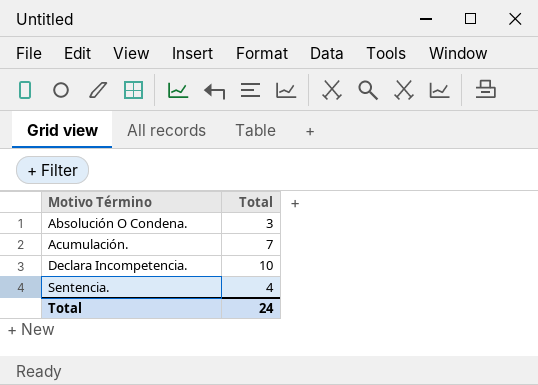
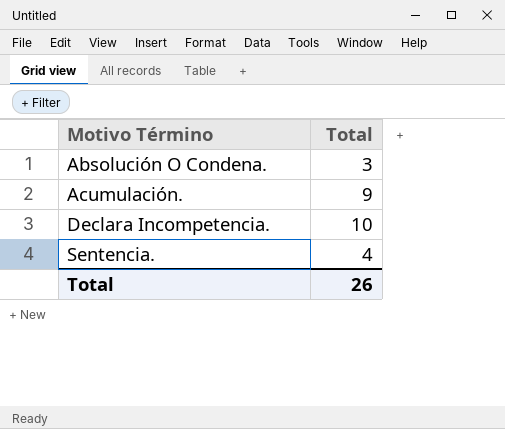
Acumulación. | Total: 7 -> 9
Total | Total: 24 -> 26

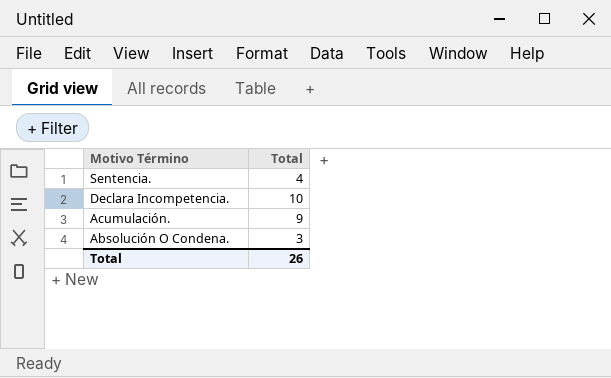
row order: Motivo Término ascending -> Motivo Término descending

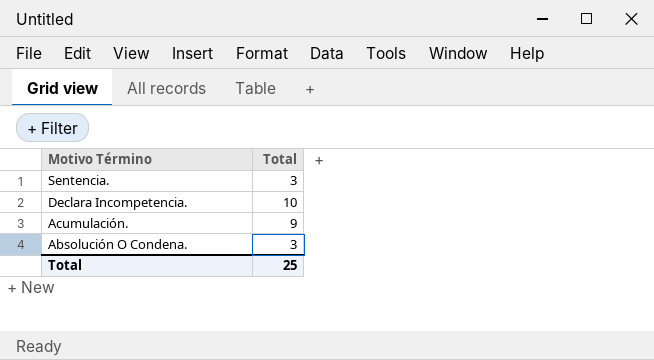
Sentencia. | Total: 4 -> 3
Total | Total: 26 -> 25

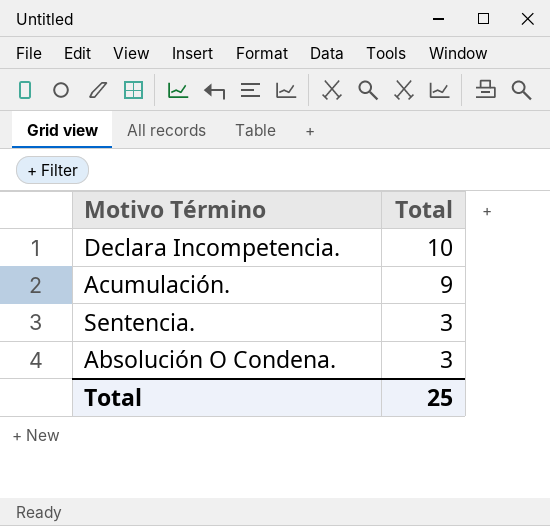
row order: Motivo Término descending -> Total descending

